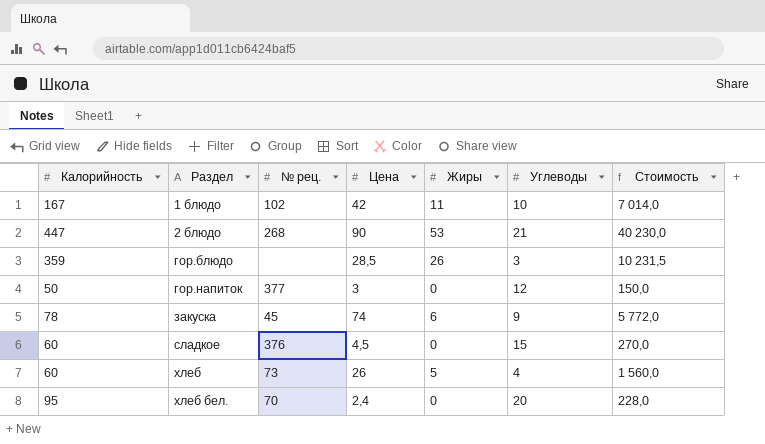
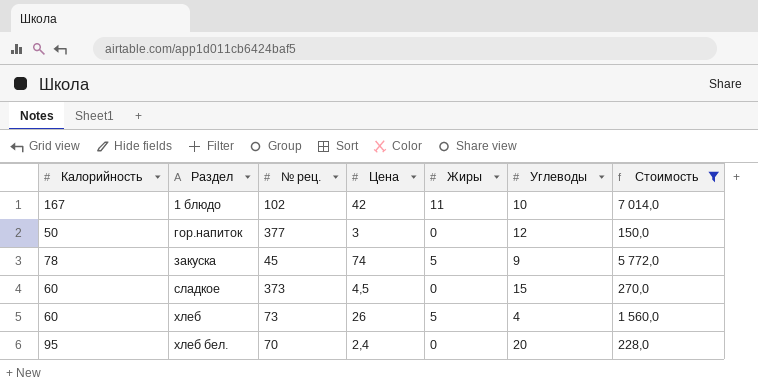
filter: none -> Стоимость <= 7 014,0
закуска | Жиры: 6 -> 5
сладкое | № рец.: 376 -> 373

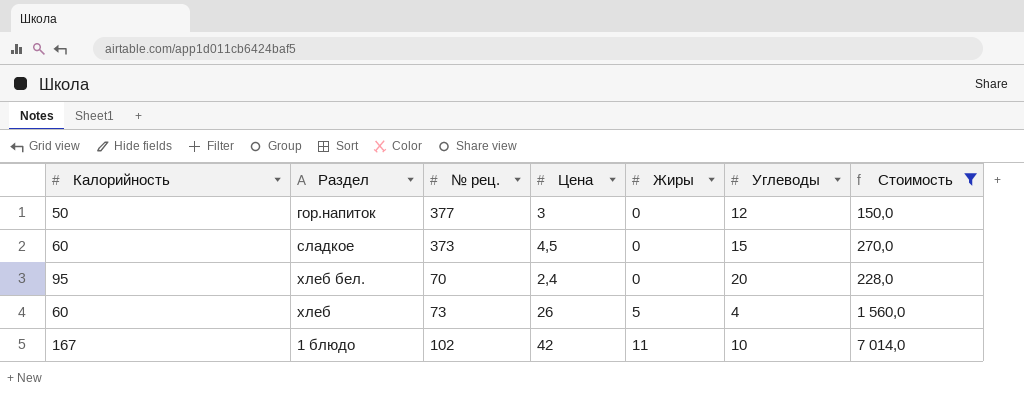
row order: Раздел ascending -> Жиры ascending
row закуска: 78 | 45 | 74 | 5 | 9 | 5 772,0 -> none

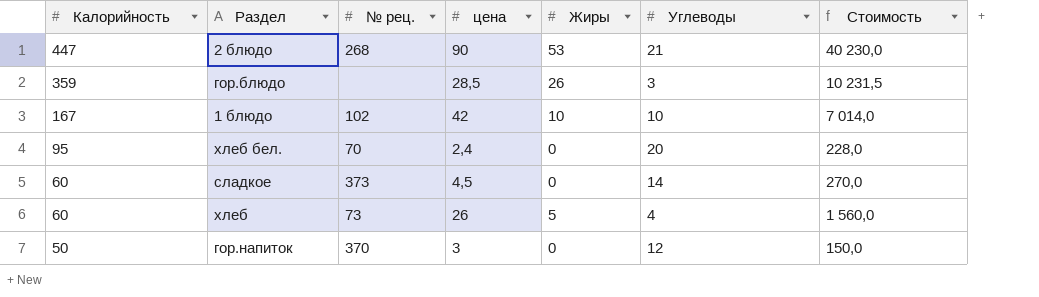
filter: Стоимость <= 7 014,0 -> none
row order: Жиры ascending -> Калорийность descending
column name: Цена -> цена
1 блюдо | Жиры: 11 -> 10
сладкое | Углеводы: 15 -> 14
гор.напиток | № рец.: 377 -> 370

